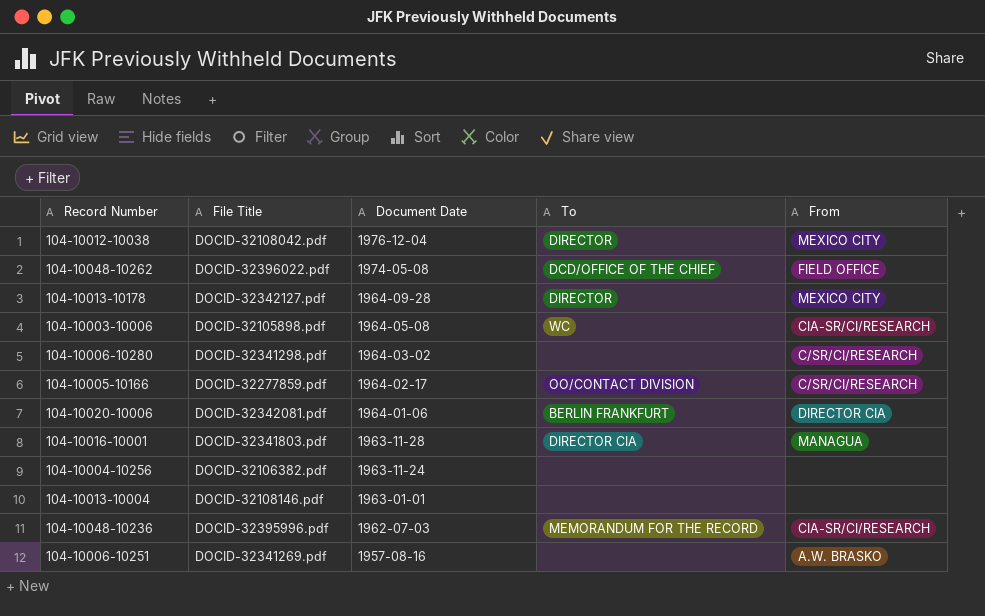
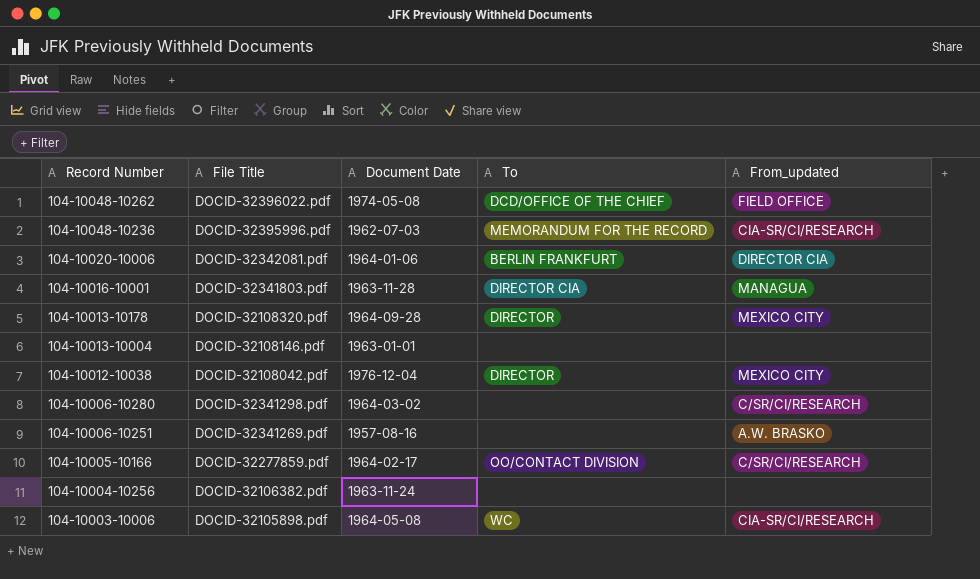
row order: Document Date descending -> Record Number descending
column name: From -> From_updated
104-10013-10178 | File Title: DOCID-32342127.pdf -> DOCID-32108320.pdf

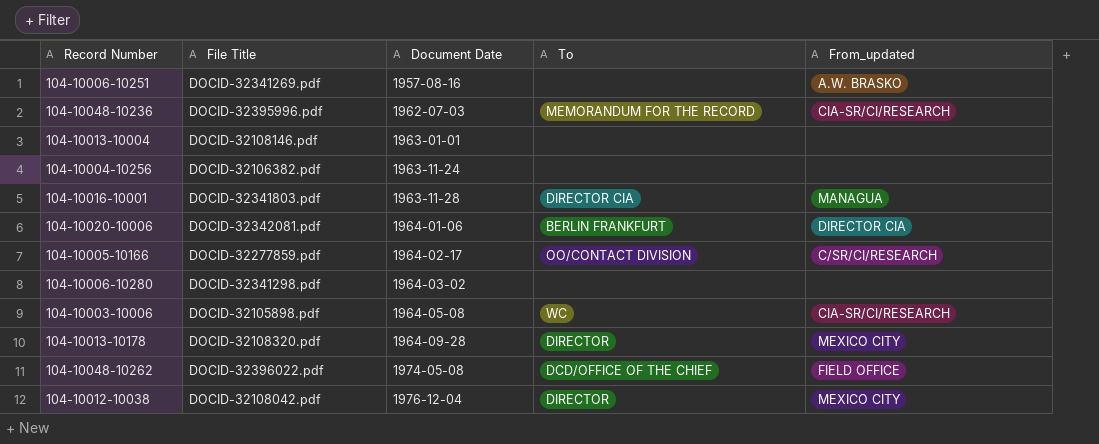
row order: Record Number descending -> Document Date ascending
104-10006-10280 | From_updated: C/SR/CI/RESEARCH -> none

